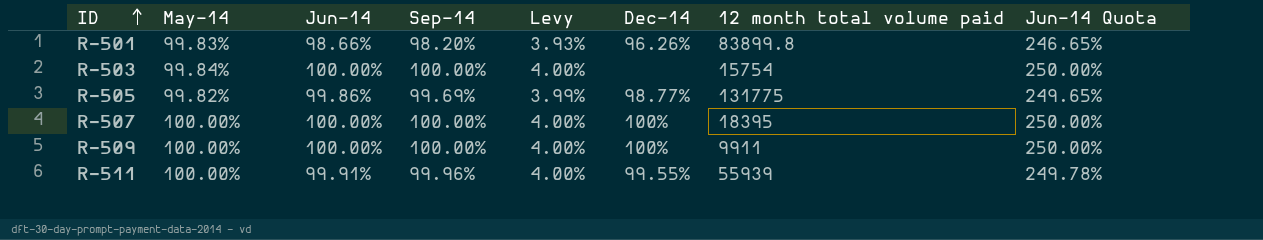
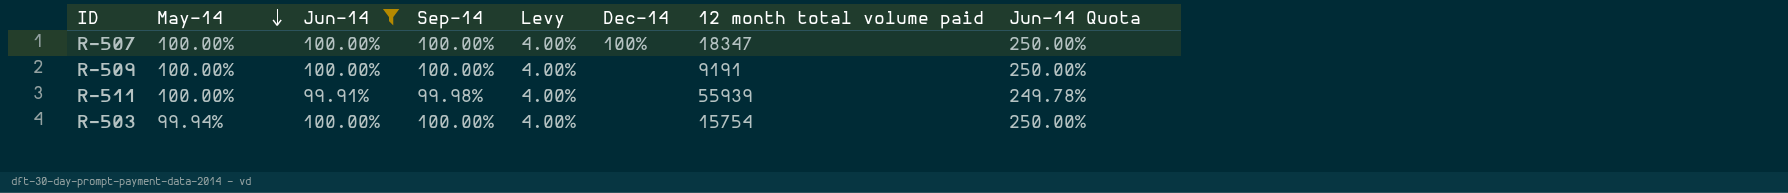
filter: none -> Jun-14 >= 99.91%
row order: ID ascending -> May-14 descending
R-507 | 12 month total volume paid: 18395 -> 18347
R-509 | Dec-14: 100% -> none
R-509 | 12 month total volume paid: 9911 -> 9191
R-511 | Sep-14: 99.96% -> 99.98%
R-511 | Dec-14: 99.55% -> none
R-503 | May-14: 99.84% -> 99.94%

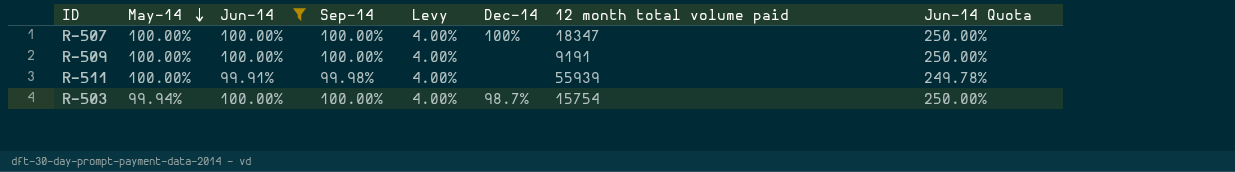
R-503 | Dec-14: none -> 98.7%

